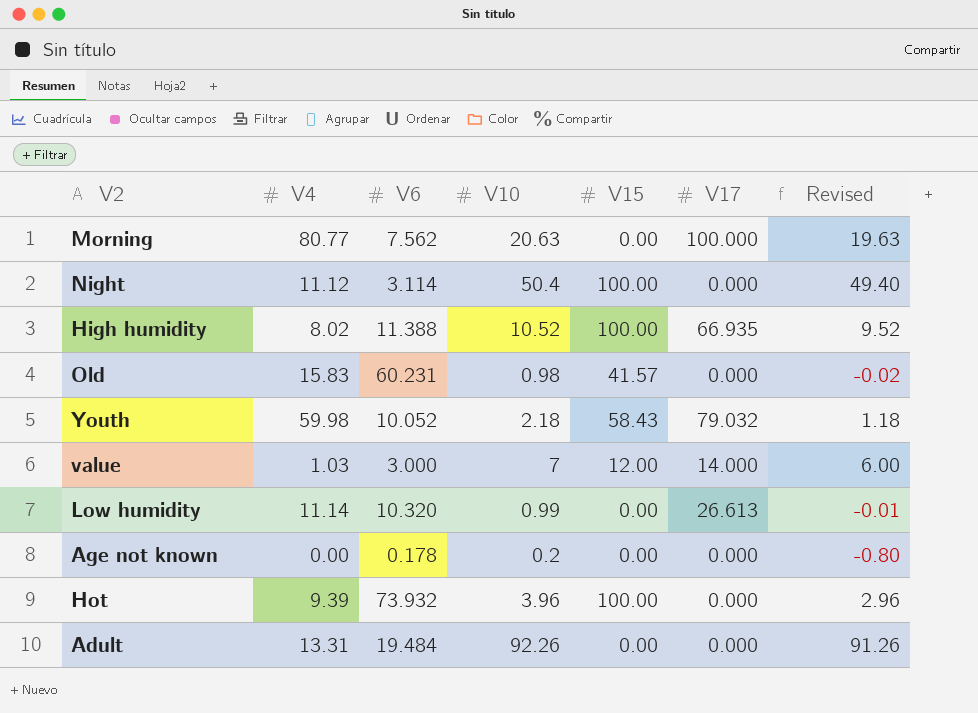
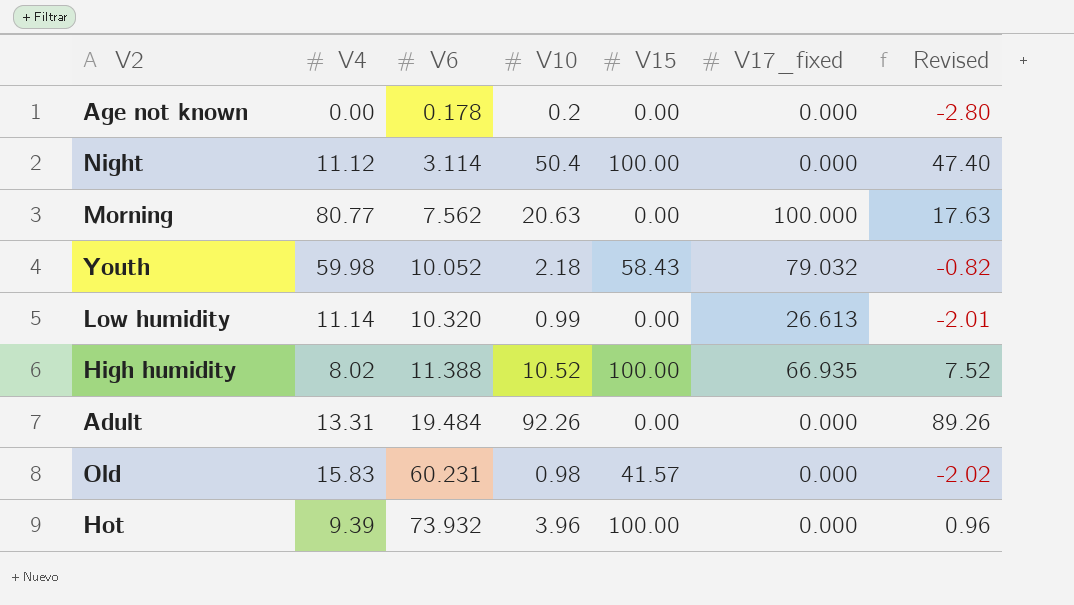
row order: none -> V6 ascending
column name: V17 -> V17_fixed
column Revised | formula: [V10] - 1 -> [V10] - 3
row value: 1.03 | 3.000 | 7 | 12.00 | 14.000 | 6.00 -> none

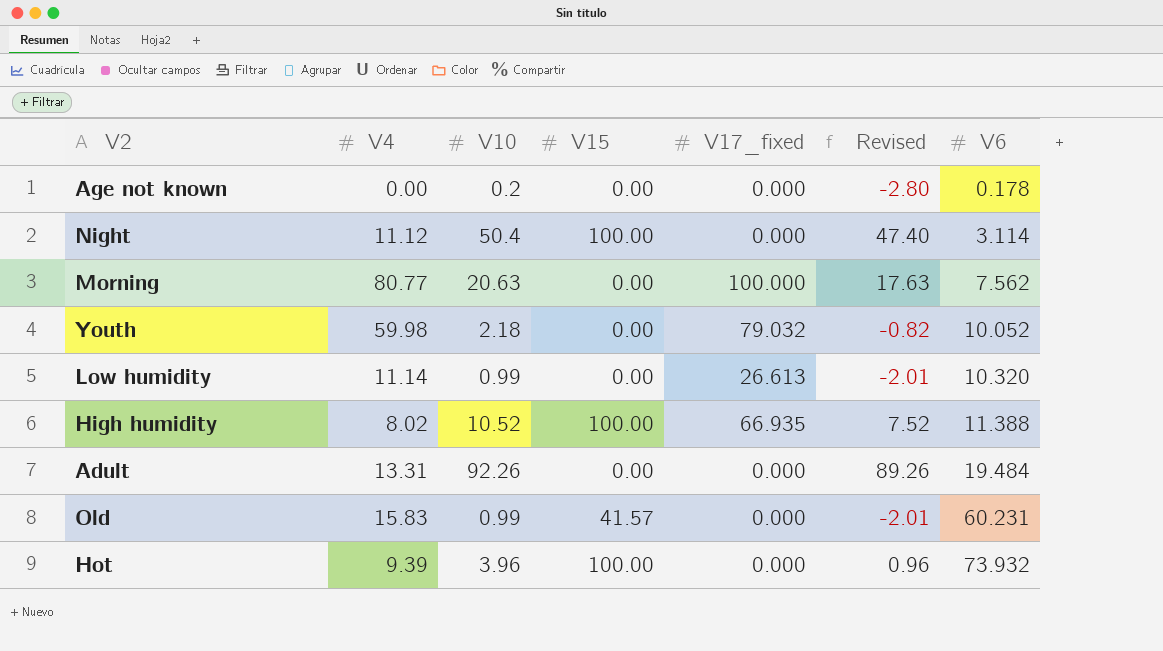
column V6 | position: 3 -> 7
Youth | V15: 58.43 -> 0.00
Old | V10: 0.98 -> 0.99
Old | Revised: -2.02 -> -2.01

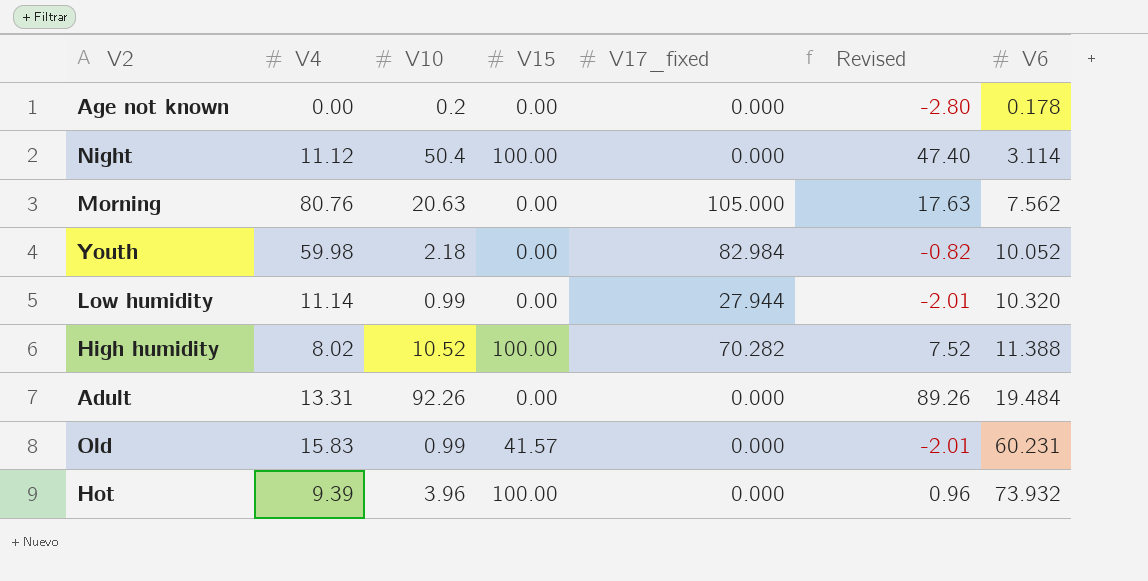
Morning | V4: 80.77 -> 80.76
Morning | V17_fixed: 100.000 -> 105.000
Youth | V17_fixed: 79.032 -> 82.984
Low humidity | V17_fixed: 26.613 -> 27.944
High humidity | V17_fixed: 66.935 -> 70.282

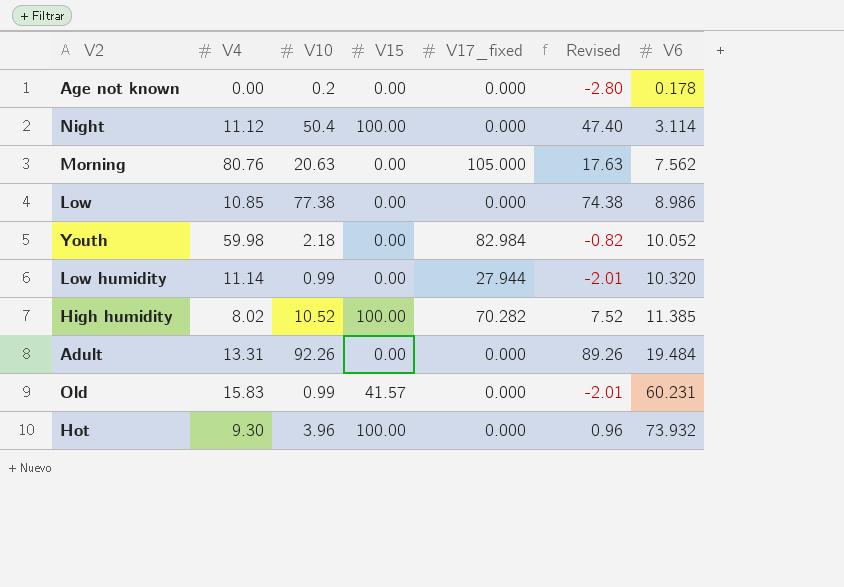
row Low: none -> 10.85 | 77.38 | 0.00 | 0.000 | 74.38 | 8.986
High humidity | V6: 11.388 -> 11.385
Hot | V4: 9.39 -> 9.30

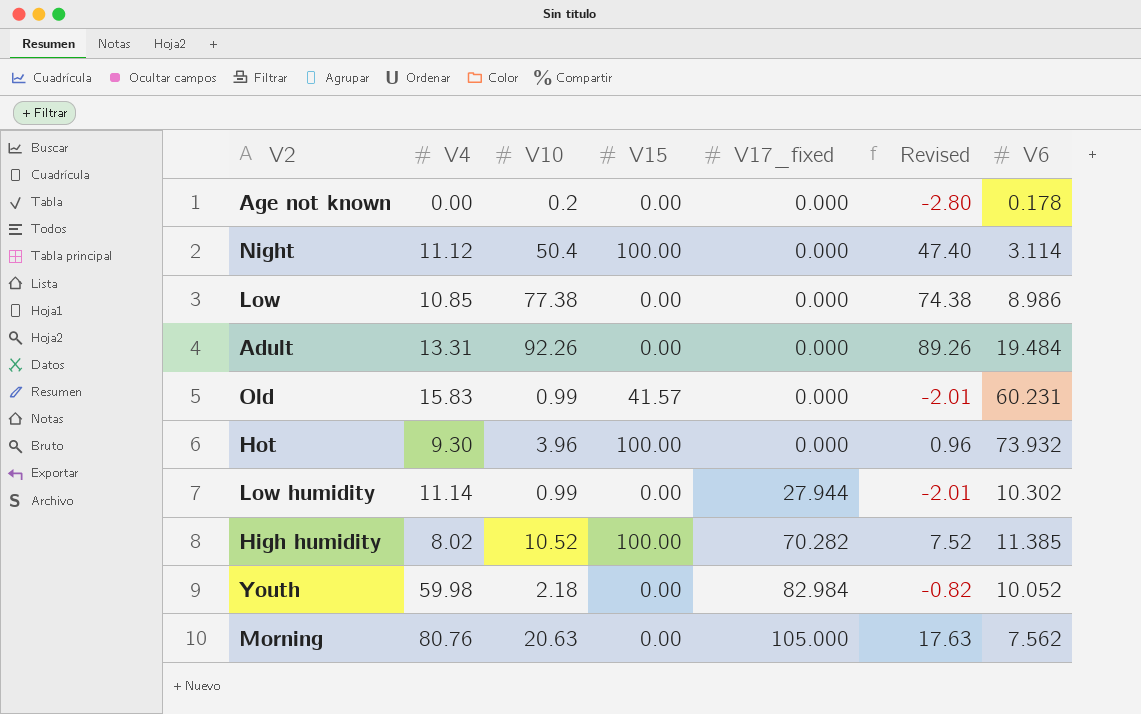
row order: V6 ascending -> V17_fixed ascending
Low humidity | V6: 10.320 -> 10.302

